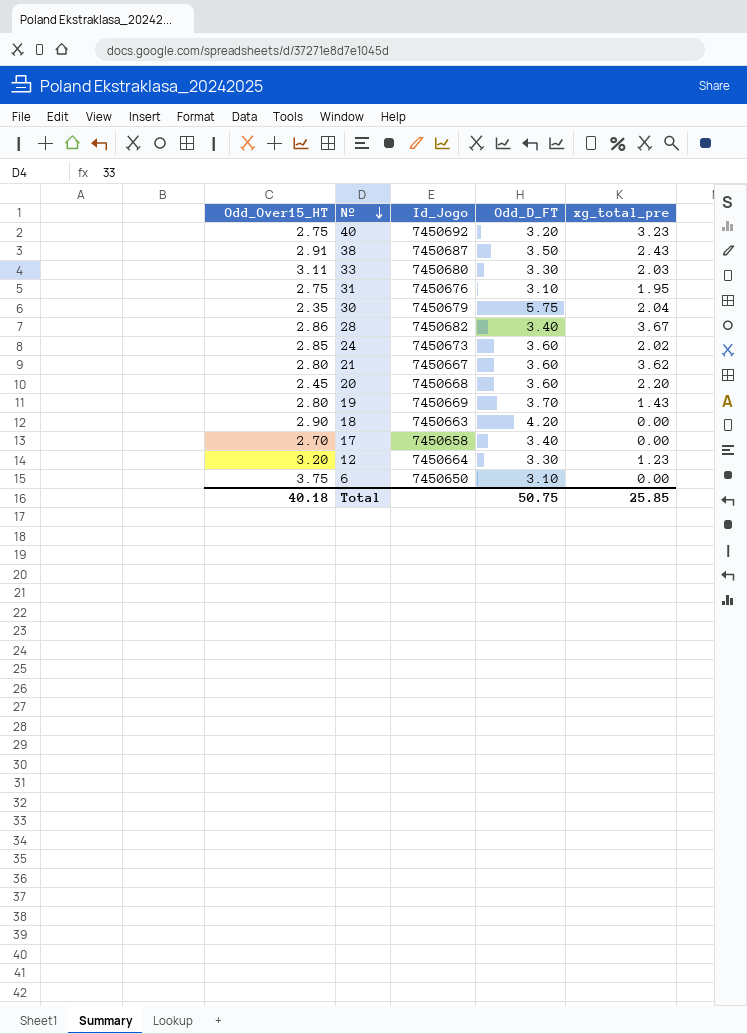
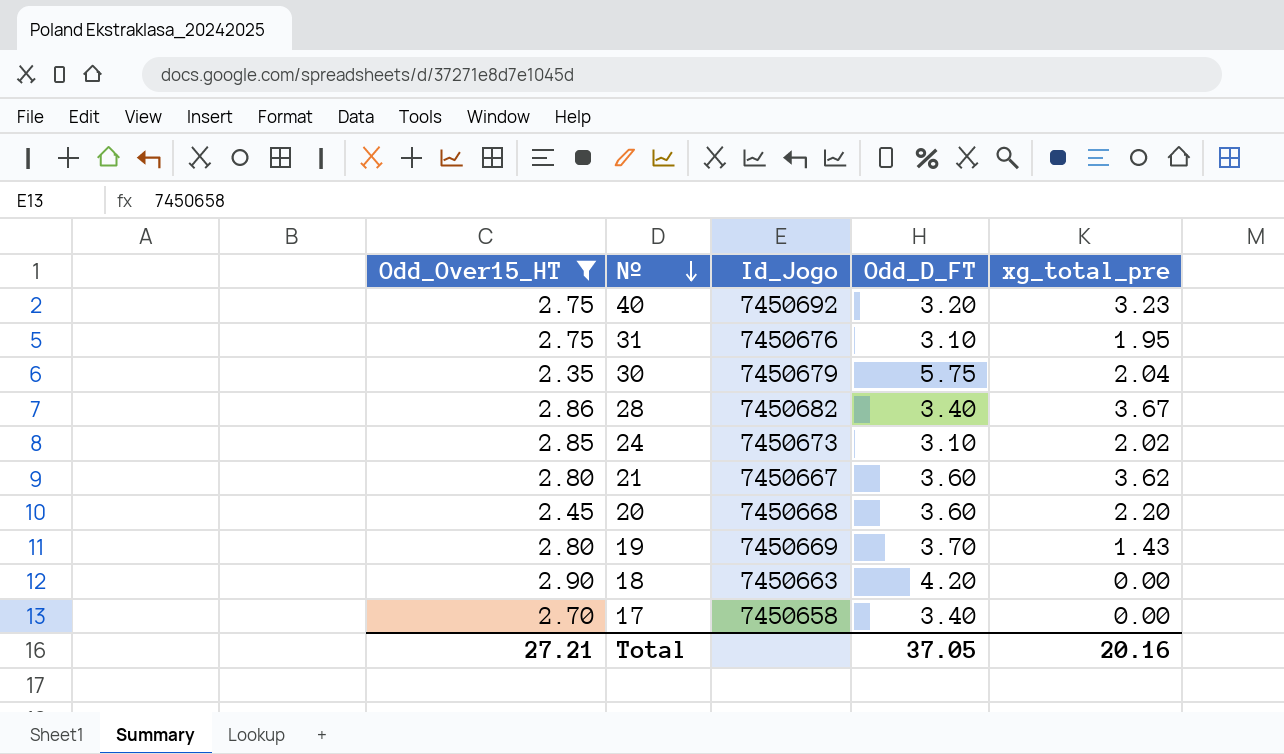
filter: none -> Odd_Over15_HT <= 2.90
24 | Odd_D_FT: 3.60 -> 3.10
Total | Odd_Over15_HT: 40.18 -> 27.21
Total | Odd_D_FT: 50.75 -> 37.05
Total | xg_total_pre: 25.85 -> 20.16

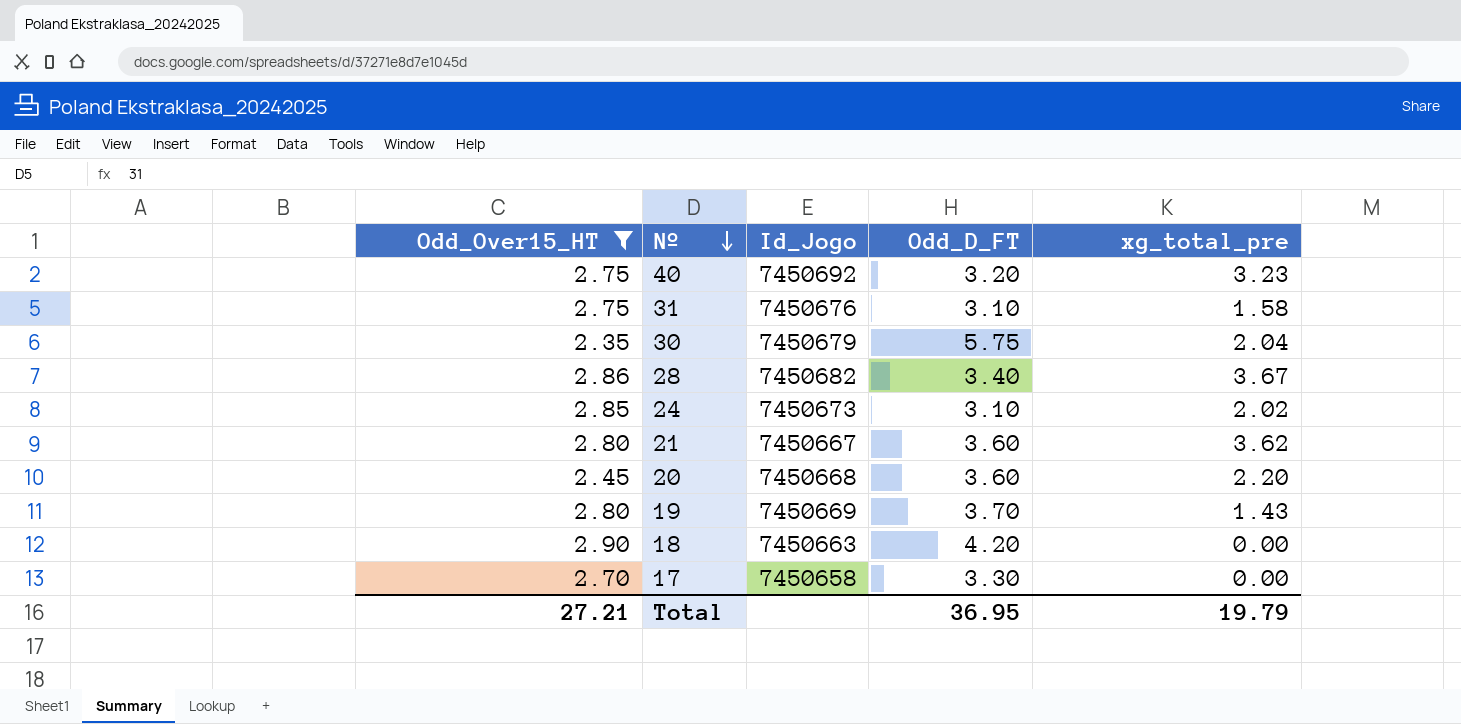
31 | xg_total_pre: 1.95 -> 1.58
17 | Odd_D_FT: 3.40 -> 3.30
Total | Odd_D_FT: 37.05 -> 36.95
Total | xg_total_pre: 20.16 -> 19.79

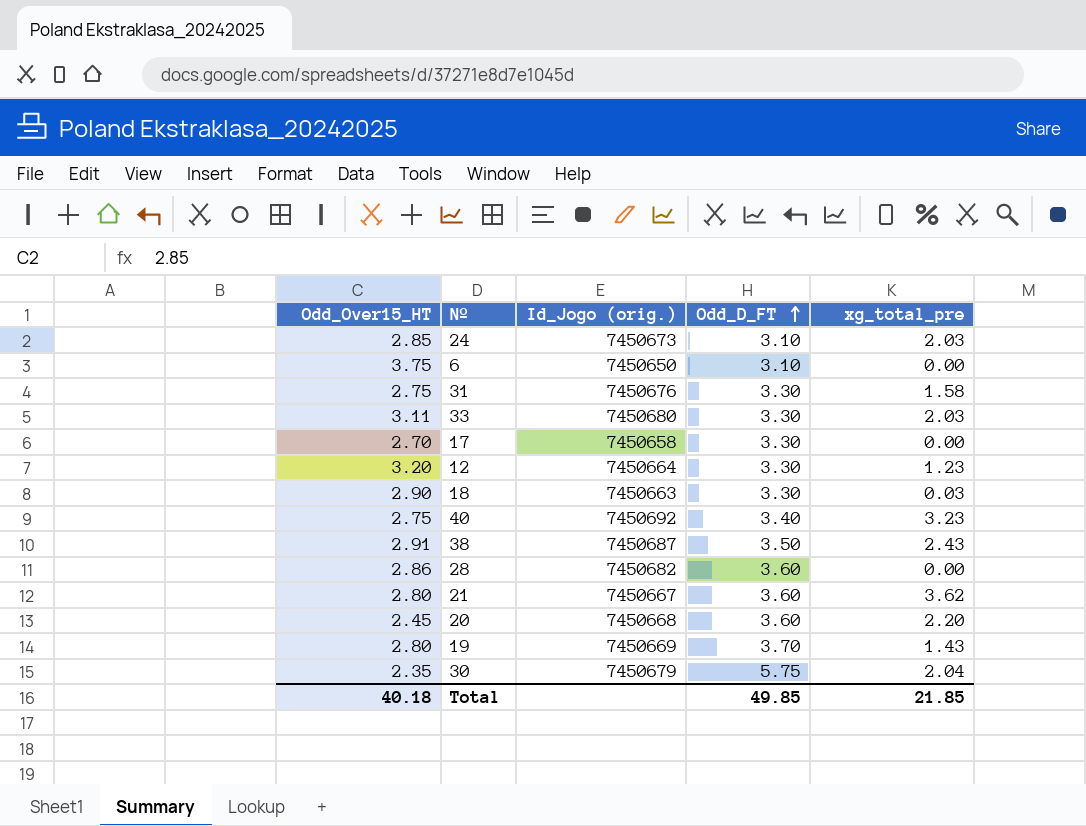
filter: Odd_Over15_HT <= 2.90 -> none
row order: Nº descending -> Odd_D_FT ascending
column name: Id_Jogo -> Id_Jogo (orig.)
24 | xg_total_pre: 2.02 -> 2.03
31 | Odd_D_FT: 3.10 -> 3.30
18 | Odd_D_FT: 4.20 -> 3.30
18 | xg_total_pre: 0.00 -> 0.03
40 | Odd_D_FT: 3.20 -> 3.40
28 | Odd_D_FT: 3.40 -> 3.60
28 | xg_total_pre: 3.67 -> 0.00
Total | Odd_Over15_HT: 27.21 -> 40.18
Total | Odd_D_FT: 36.95 -> 49.85
Total | xg_total_pre: 19.79 -> 21.85

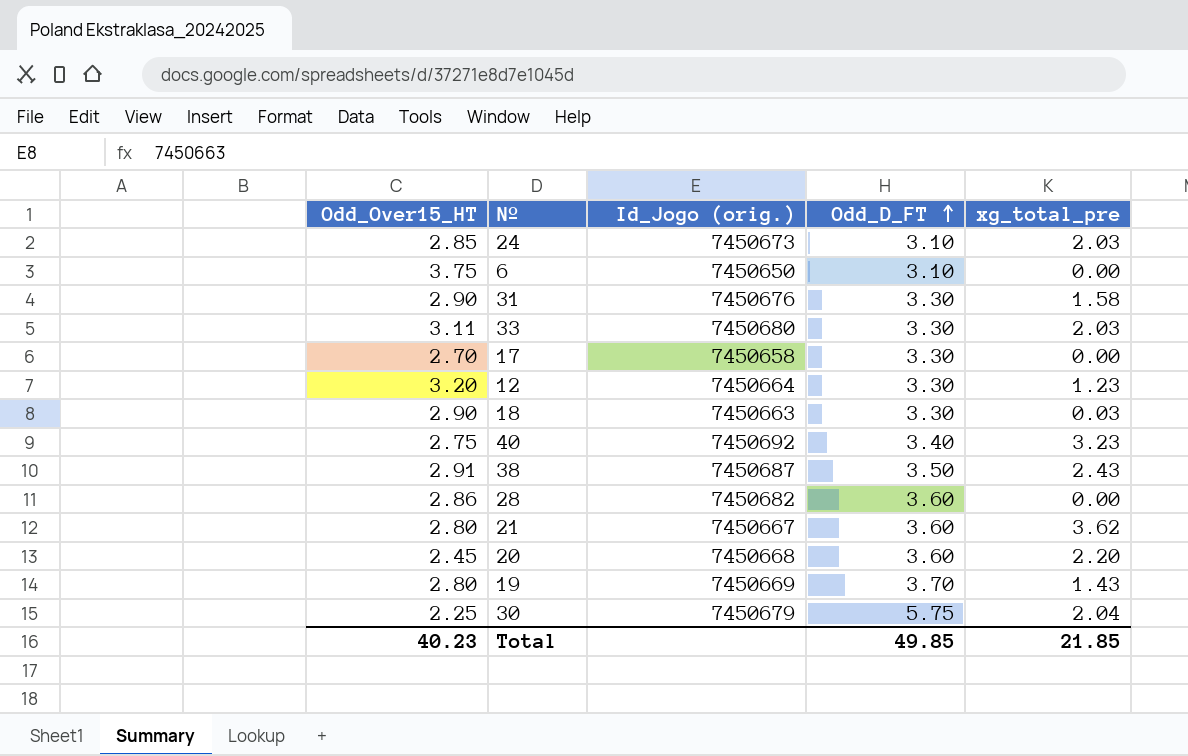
31 | Odd_Over15_HT: 2.75 -> 2.90
30 | Odd_Over15_HT: 2.35 -> 2.25
Total | Odd_Over15_HT: 40.18 -> 40.23

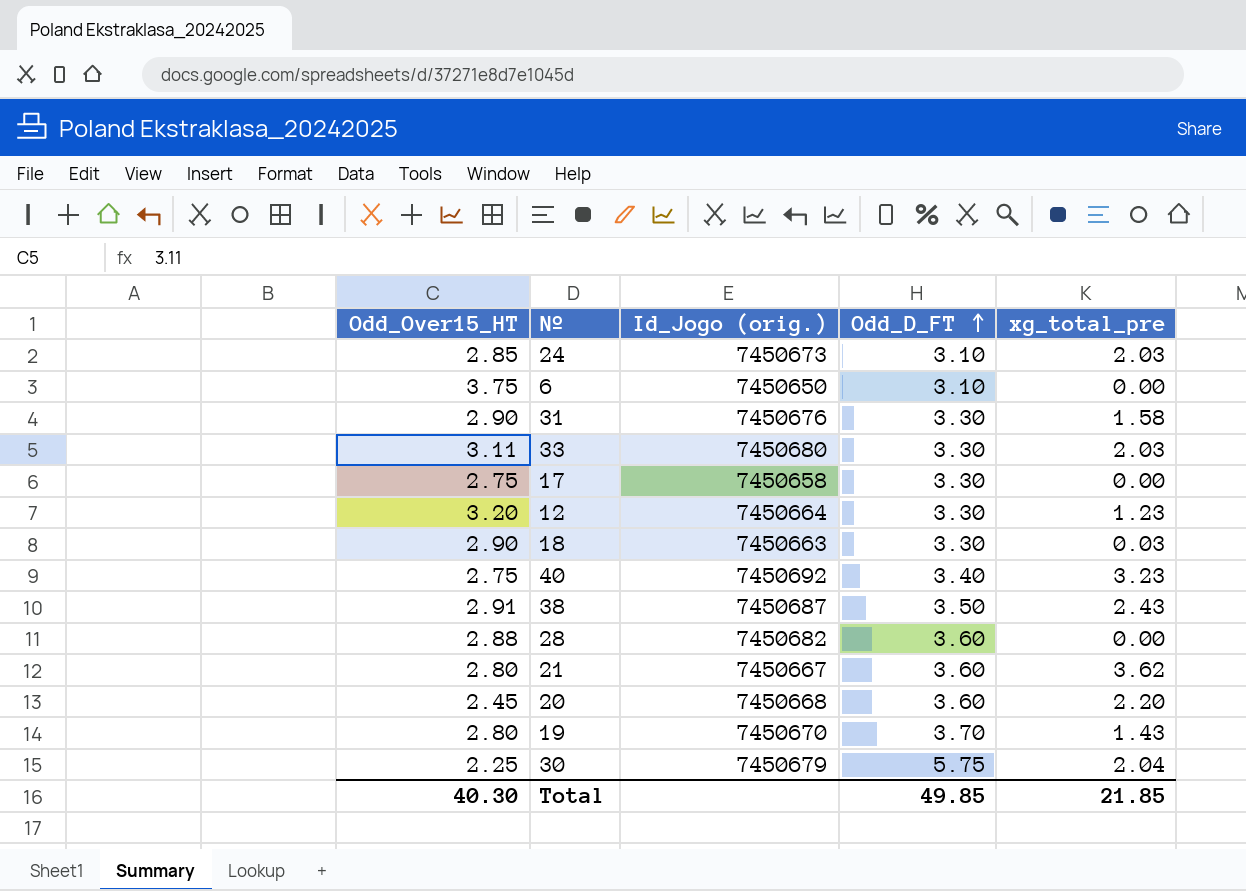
17 | Odd_Over15_HT: 2.70 -> 2.75
28 | Odd_Over15_HT: 2.86 -> 2.88
19 | Id_Jogo (orig.): 7450669 -> 7450670
Total | Odd_Over15_HT: 40.23 -> 40.30

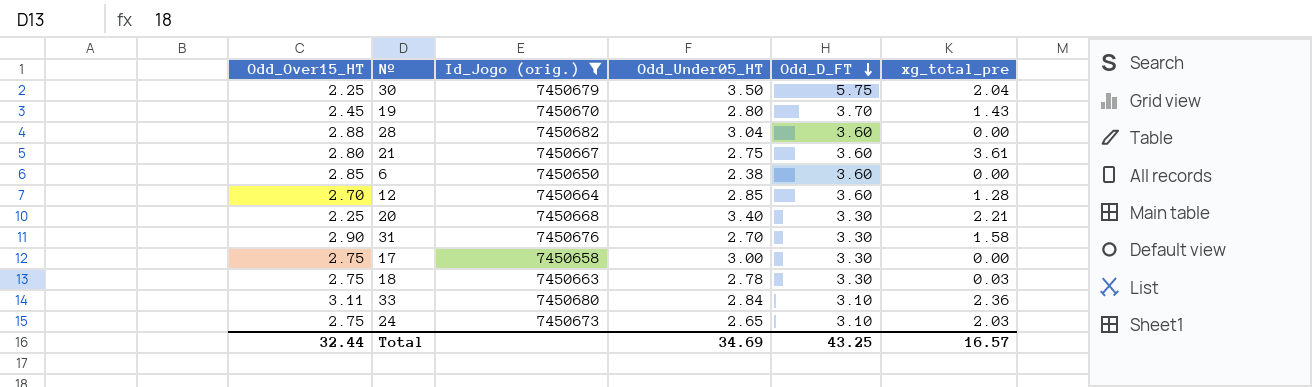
filter: none -> Id_Jogo (orig.) <= 7450682
row order: Odd_D_FT ascending -> Odd_D_FT descending
column Odd_Under05_HT | position: none -> 4
19 | Odd_Over15_HT: 2.80 -> 2.45
21 | xg_total_pre: 3.62 -> 3.61
6 | Odd_Over15_HT: 3.75 -> 2.85
6 | Odd_D_FT: 3.10 -> 3.60
12 | Odd_Over15_HT: 3.20 -> 2.70
12 | Odd_D_FT: 3.30 -> 3.60
12 | xg_total_pre: 1.23 -> 1.28
20 | Odd_Over15_HT: 2.45 -> 2.25
20 | Odd_D_FT: 3.60 -> 3.30
20 | xg_total_pre: 2.20 -> 2.21
18 | Odd_Over15_HT: 2.90 -> 2.75
33 | Odd_D_FT: 3.30 -> 3.10
33 | xg_total_pre: 2.03 -> 2.36
24 | Odd_Over15_HT: 2.85 -> 2.75
Total | Odd_Over15_HT: 40.30 -> 32.44
Total | Odd_D_FT: 49.85 -> 43.25
Total | xg_total_pre: 21.85 -> 16.57

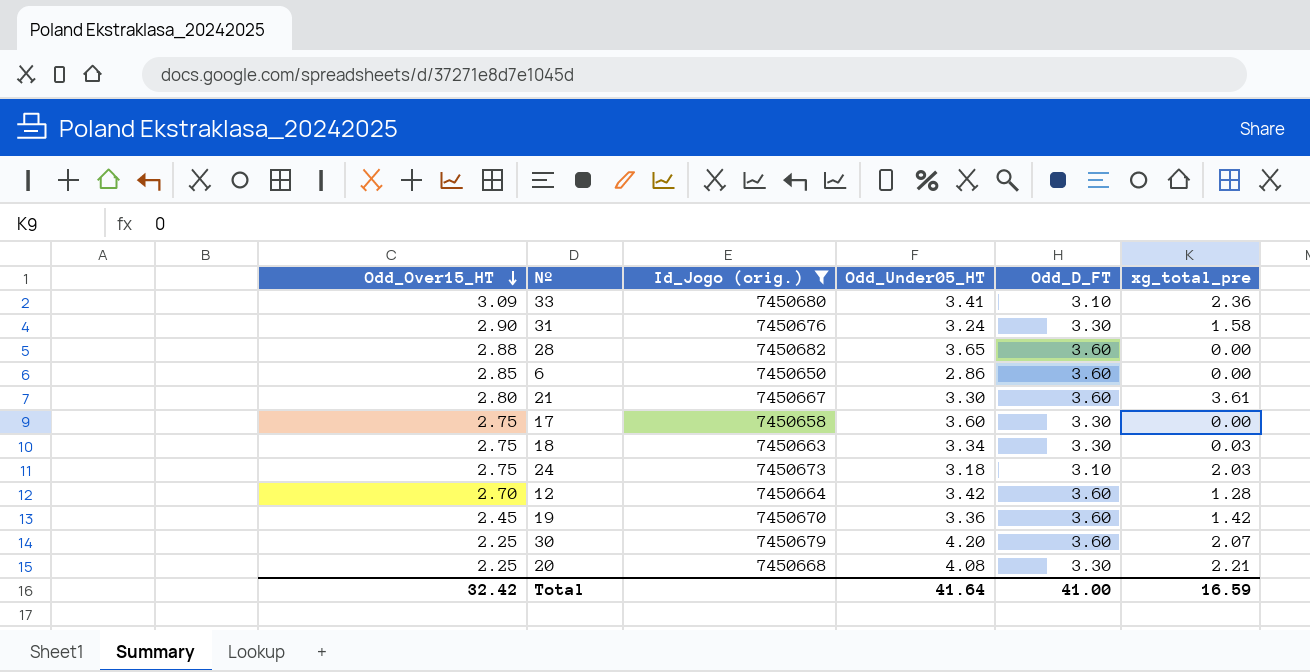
row order: Odd_D_FT descending -> Odd_Over15_HT descending
33 | Odd_Over15_HT: 3.11 -> 3.09
33 | Odd_Under05_HT: 2.84 -> 3.41
31 | Odd_Under05_HT: 2.70 -> 3.24
28 | Odd_Under05_HT: 3.04 -> 3.65
6 | Odd_Under05_HT: 2.38 -> 2.86
21 | Odd_Under05_HT: 2.75 -> 3.30
17 | Odd_Under05_HT: 3.00 -> 3.60
18 | Odd_Under05_HT: 2.78 -> 3.34
24 | Odd_Under05_HT: 2.65 -> 3.18
12 | Odd_Under05_HT: 2.85 -> 3.42
19 | Odd_Under05_HT: 2.80 -> 3.36
19 | Odd_D_FT: 3.70 -> 3.60
19 | xg_total_pre: 1.43 -> 1.42
30 | Odd_Under05_HT: 3.50 -> 4.20
30 | Odd_D_FT: 5.75 -> 3.60
30 | xg_total_pre: 2.04 -> 2.07
20 | Odd_Under05_HT: 3.40 -> 4.08
Total | Odd_Over15_HT: 32.44 -> 32.42
Total | Odd_Under05_HT: 34.69 -> 41.64
Total | Odd_D_FT: 43.25 -> 41.00
Total | xg_total_pre: 16.57 -> 16.59

